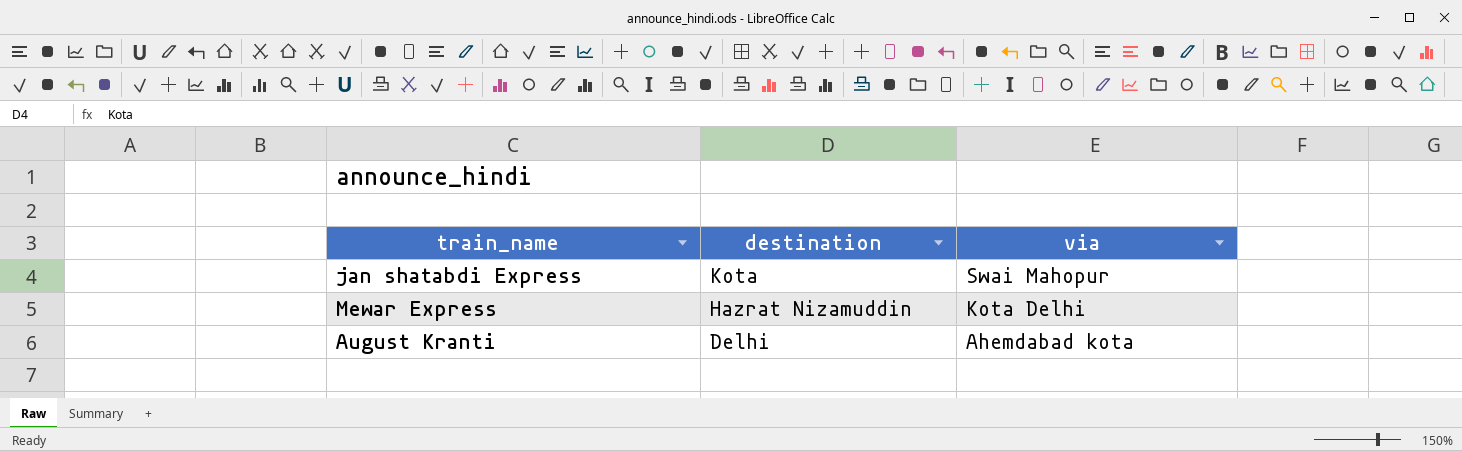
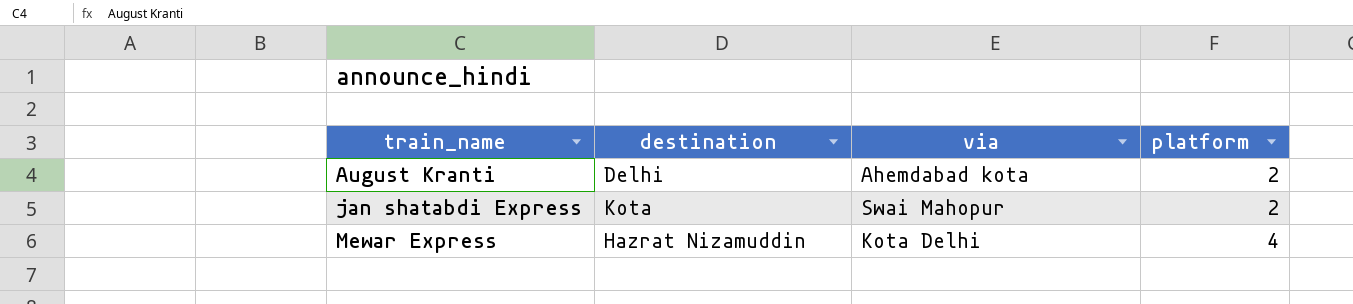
row order: destination descending -> train_name ascending
column platform | position: none -> 4

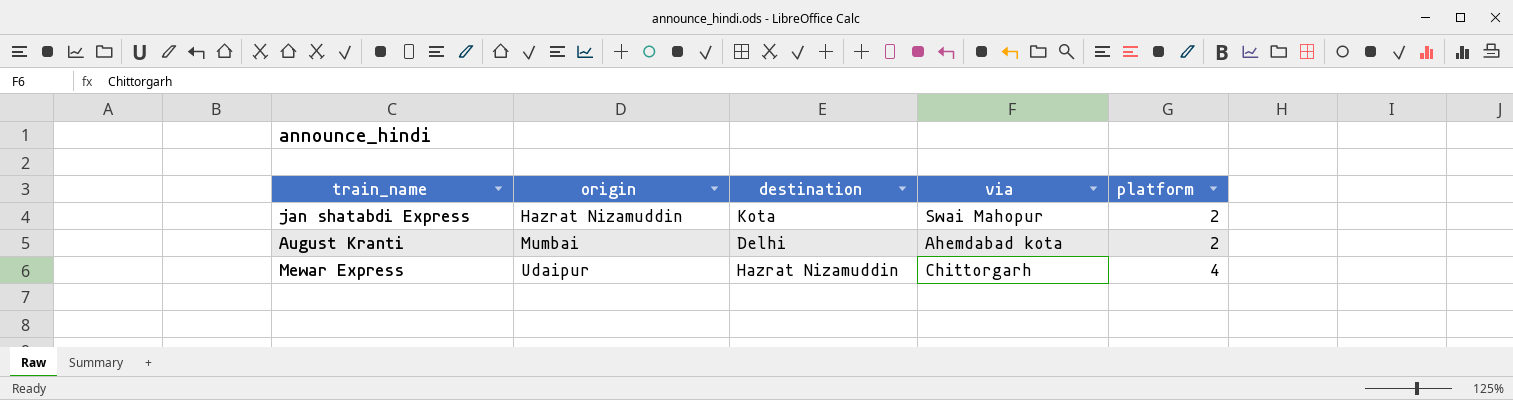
row order: train_name ascending -> origin ascending
column origin | position: none -> 2
Mewar Express | via: Kota Delhi -> Chittorgarh

